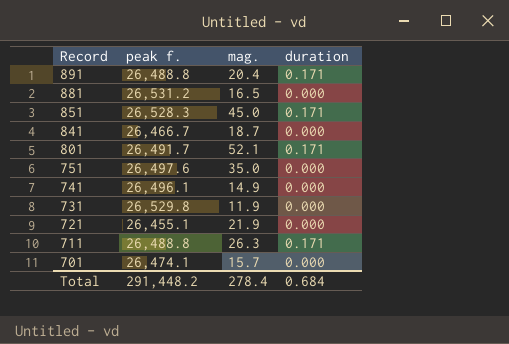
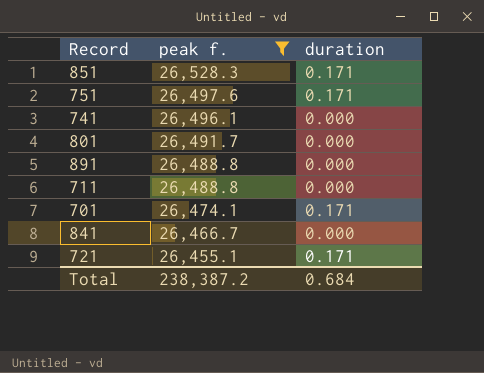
filter: none -> peak f. <= 26,528.3
row order: Record descending -> peak f. descending
column mag. | position: 3 -> none
751 | duration: 0.000 -> 0.171
801 | duration: 0.171 -> 0.000
891 | duration: 0.171 -> 0.000
711 | duration: 0.171 -> 0.000
701 | duration: 0.000 -> 0.171
721 | duration: 0.000 -> 0.171
Total | peak f.: 291,448.2 -> 238,387.2

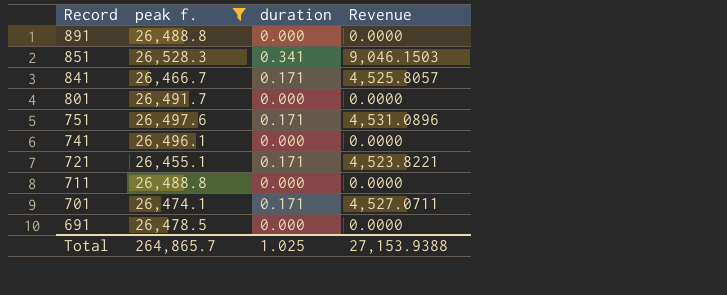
row order: peak f. descending -> Record descending
column Revenue | formula: none -> [peak f.] * [duration]
851 | duration: 0.171 -> 0.341
841 | duration: 0.000 -> 0.171
row 691: none -> 26,478.5 | 0.000 | 0.0000
Total | peak f.: 238,387.2 -> 264,865.7
Total | duration: 0.684 -> 1.025

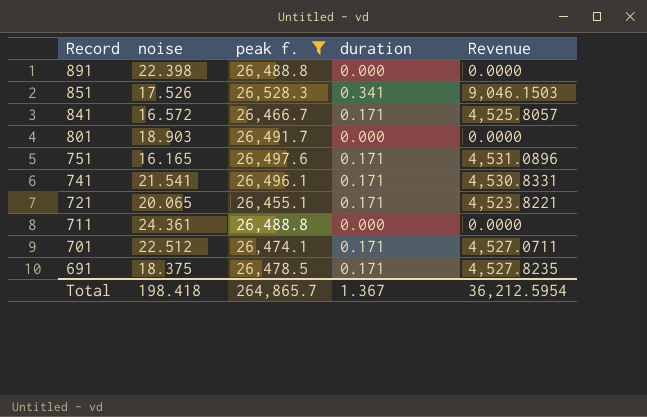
column noise | position: none -> 2
741 | duration: 0.000 -> 0.171
741 | Revenue: 0.0000 -> 4,530.8331
691 | duration: 0.000 -> 0.171
691 | Revenue: 0.0000 -> 4,527.8235
Total | duration: 1.025 -> 1.367
Total | Revenue: 27,153.9388 -> 36,212.5954

